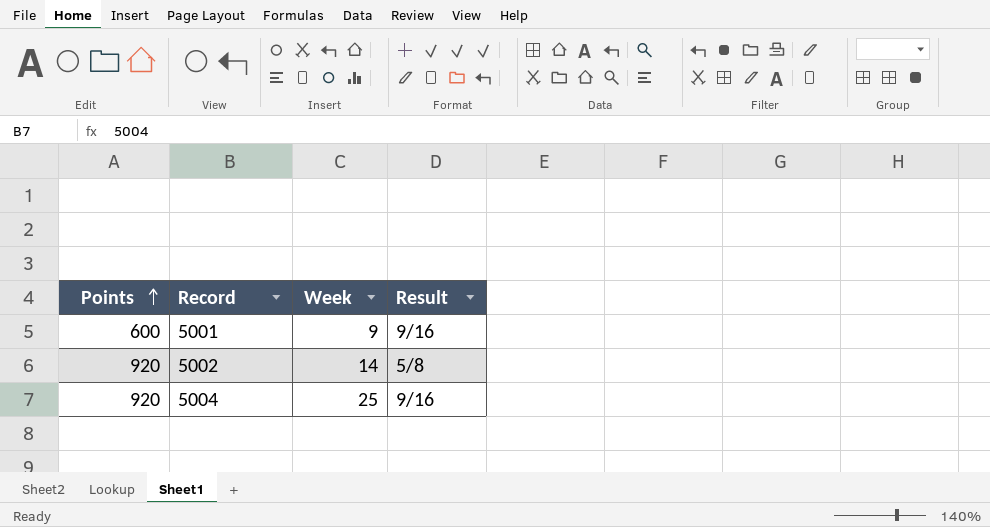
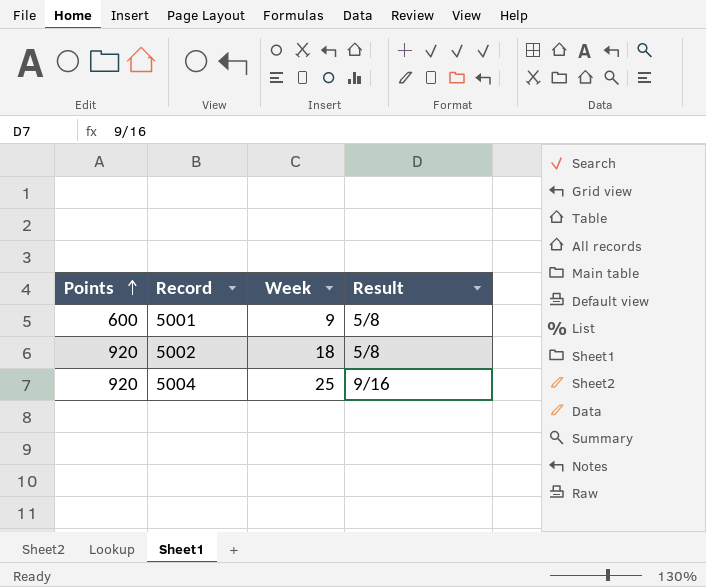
5001 | Result: 9/16 -> 5/8
5002 | Week: 14 -> 18

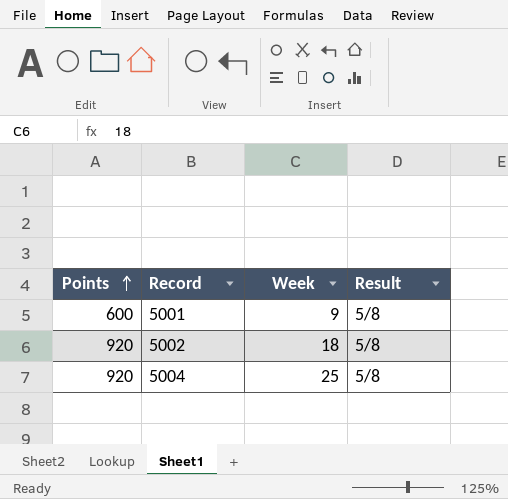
5004 | Result: 9/16 -> 5/8

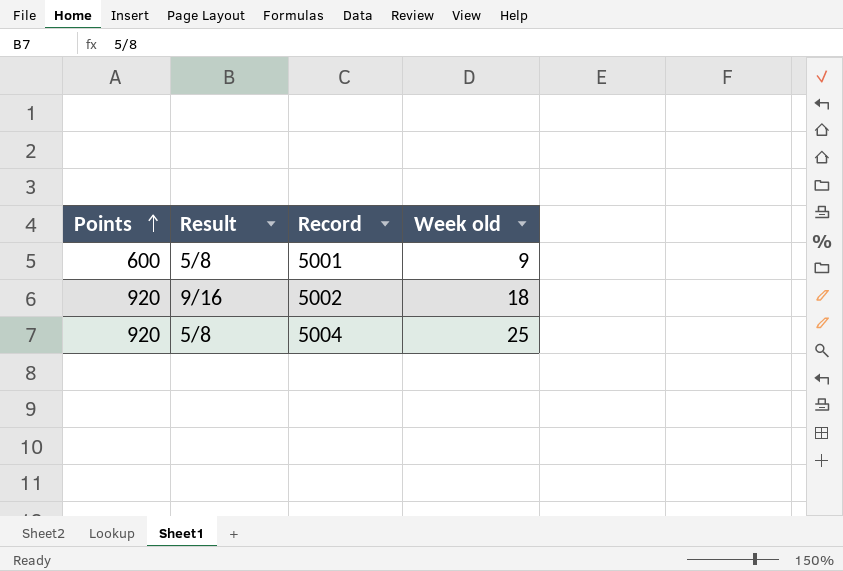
column Result | position: 4 -> 2
column name: Week -> Week old
5002 | Result: 5/8 -> 9/16

